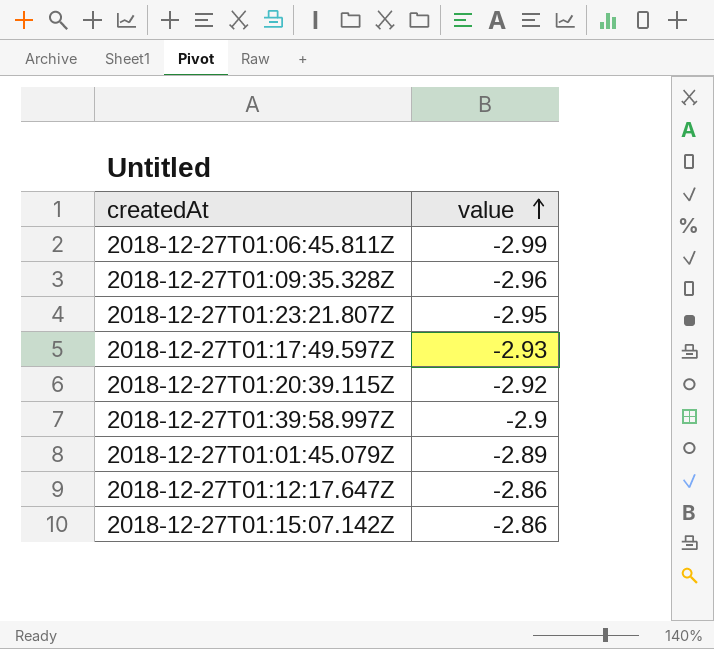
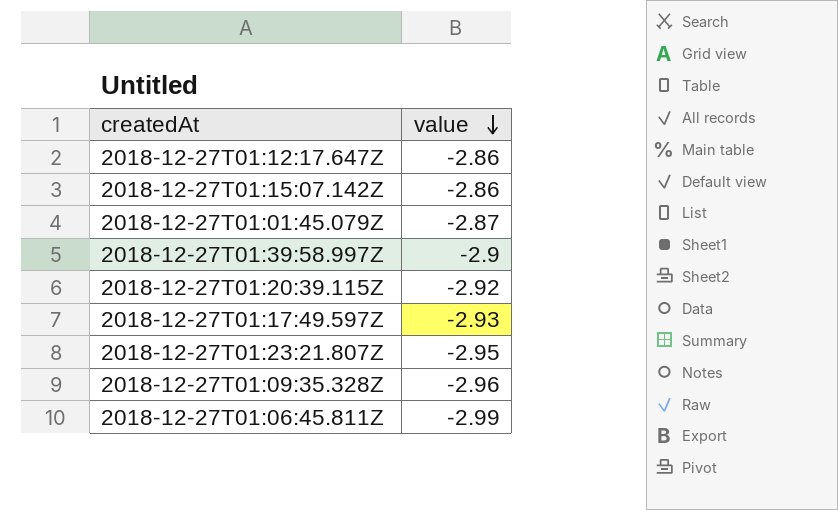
row order: value ascending -> value descending
2018-12-27T01:01:45.079Z | value: -2.89 -> -2.87

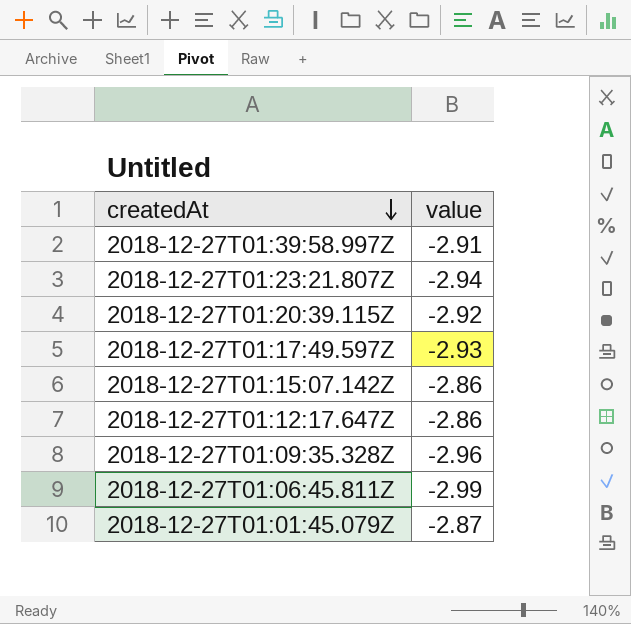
row order: value descending -> createdAt descending
2018-12-27T01:39:58.997Z | value: -2.9 -> -2.91
2018-12-27T01:23:21.807Z | value: -2.95 -> -2.94

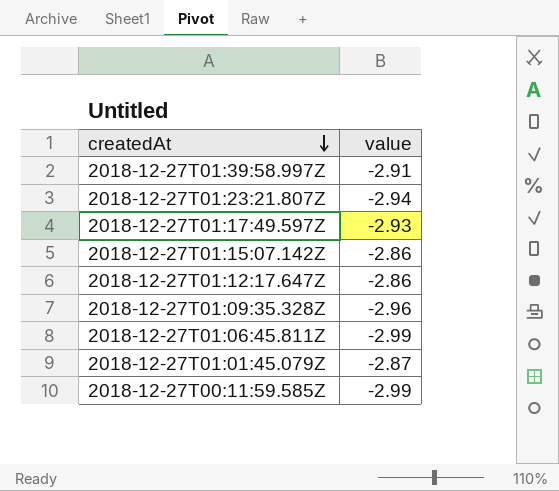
row 2018-12-27T01:20:39.115Z: -2.92 -> none
row 2018-12-27T00:11:59.585Z: none -> -2.99

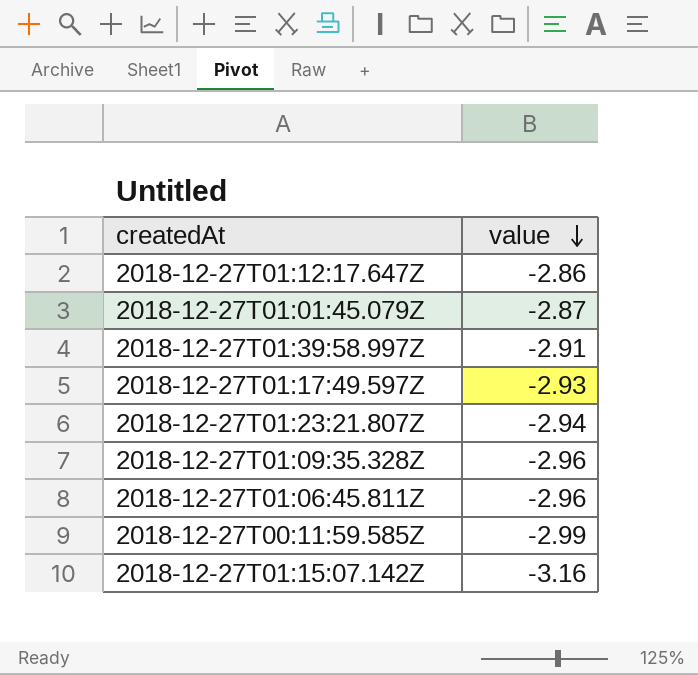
row order: createdAt descending -> value descending
2018-12-27T01:06:45.811Z | value: -2.99 -> -2.96
2018-12-27T01:15:07.142Z | value: -2.86 -> -3.16

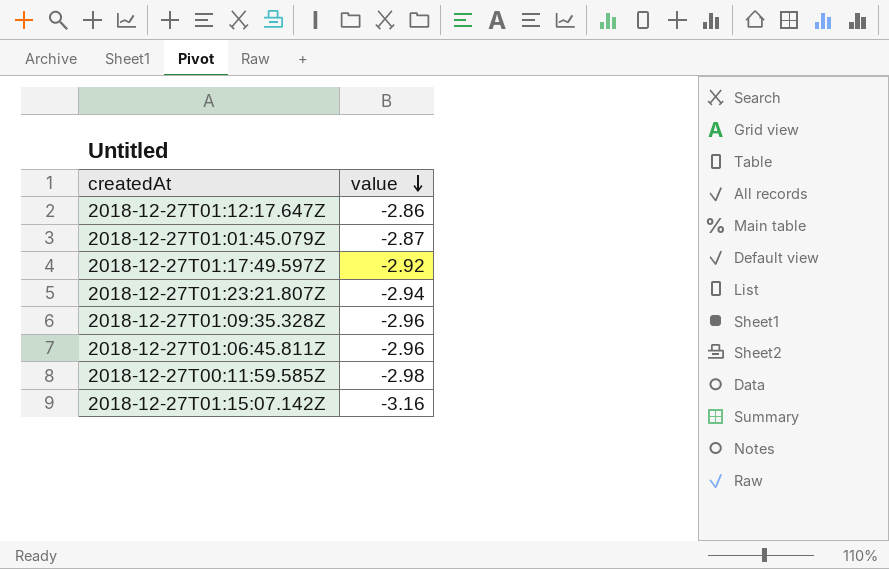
row 2018-12-27T01:39:58.997Z: -2.91 -> none
2018-12-27T01:17:49.597Z | value: -2.93 -> -2.92
2018-12-27T00:11:59.585Z | value: -2.99 -> -2.98

